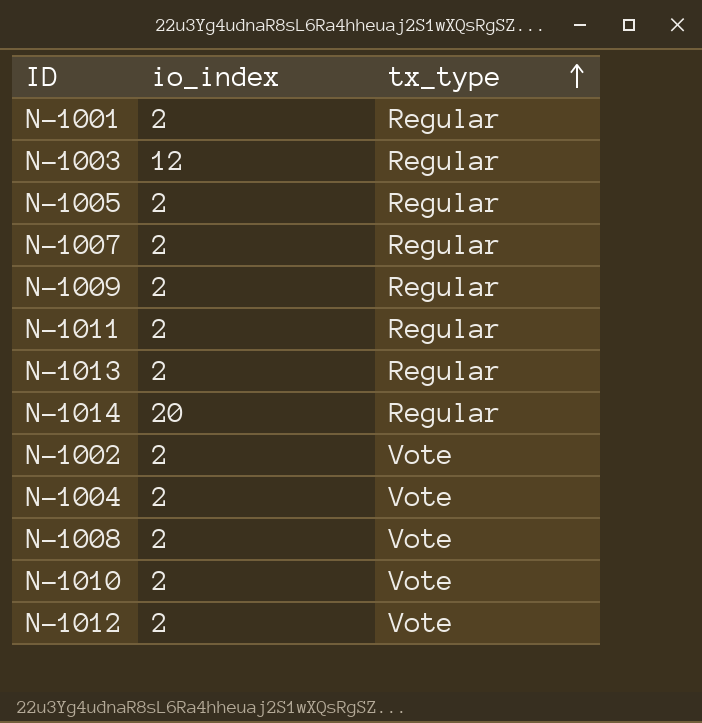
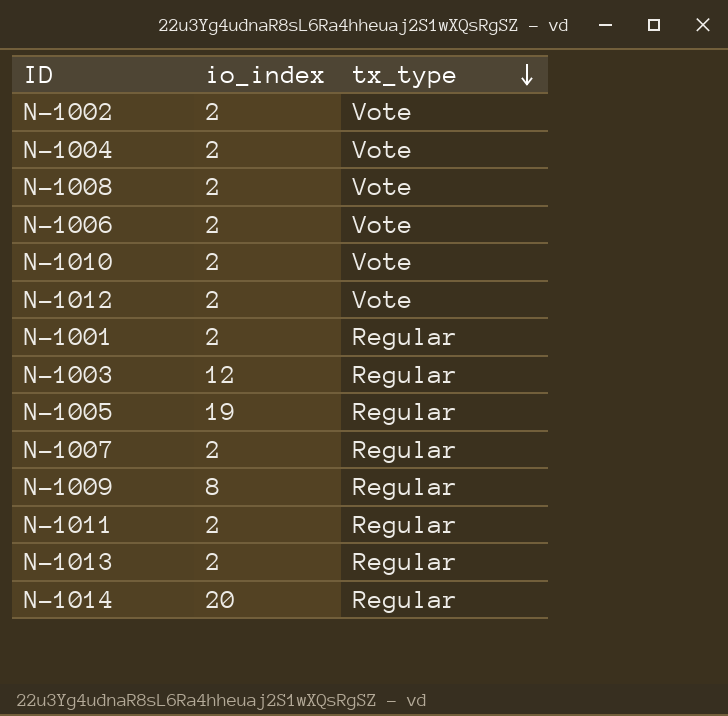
row order: tx_type ascending -> tx_type descending
row N-1006: none -> 2 | Vote
N-1005 | io_index: 2 -> 19
N-1009 | io_index: 2 -> 8

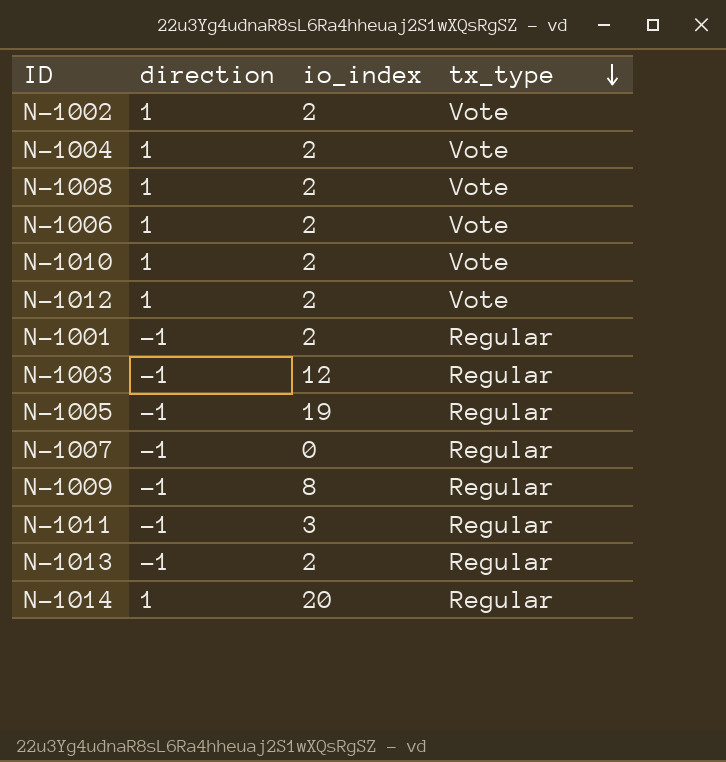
column direction | position: none -> 2
N-1007 | io_index: 2 -> 0
N-1011 | io_index: 2 -> 3

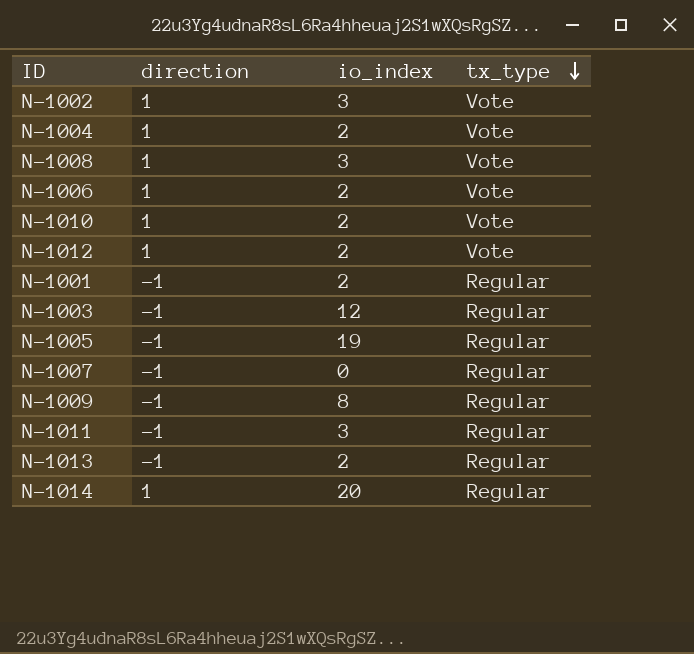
N-1002 | io_index: 2 -> 3
N-1008 | io_index: 2 -> 3

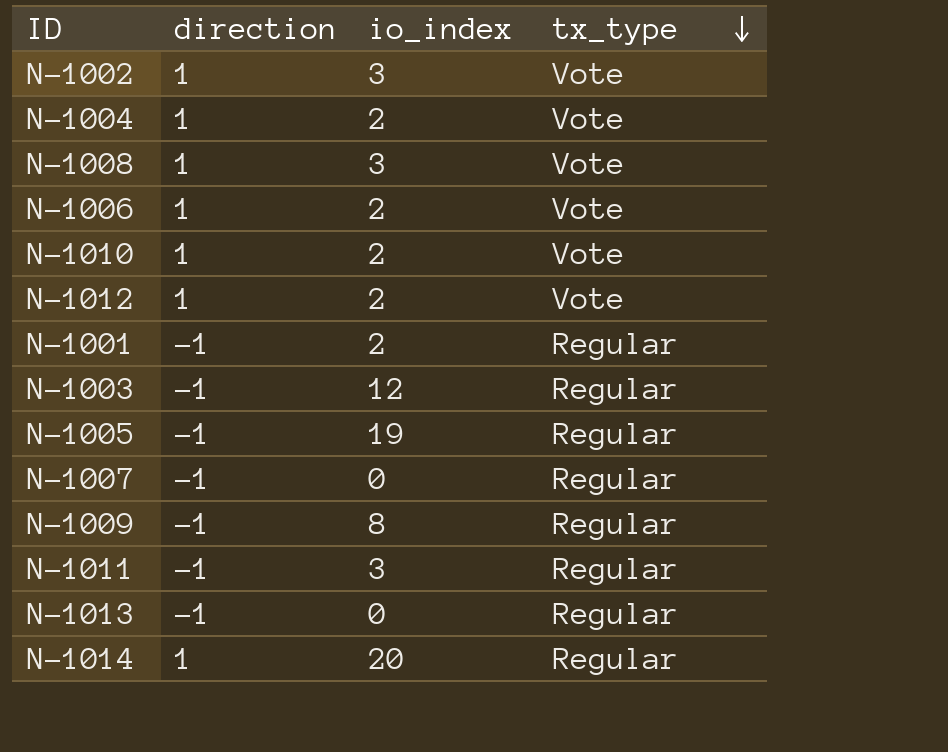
N-1013 | io_index: 2 -> 0

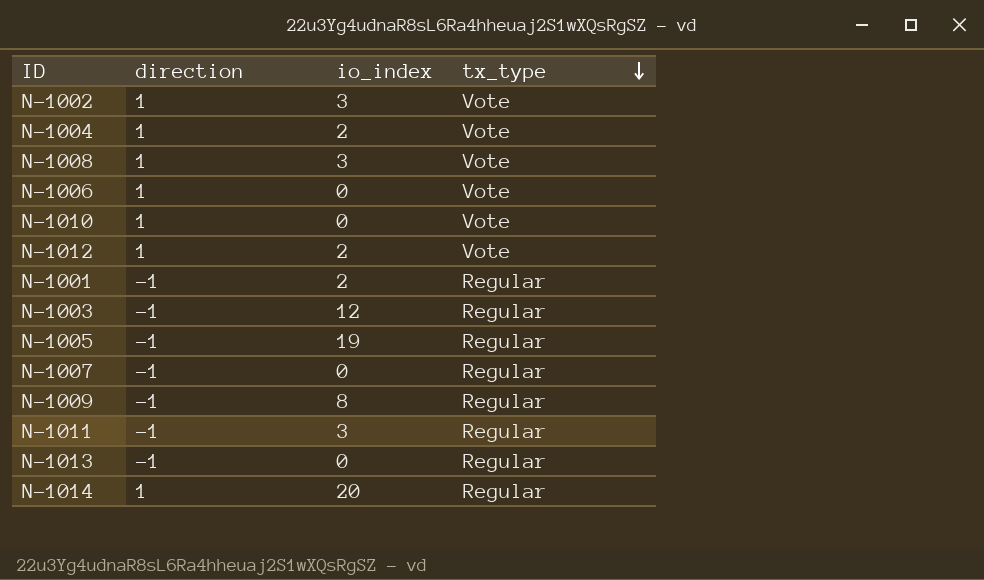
N-1006 | io_index: 2 -> 0
N-1010 | io_index: 2 -> 0

